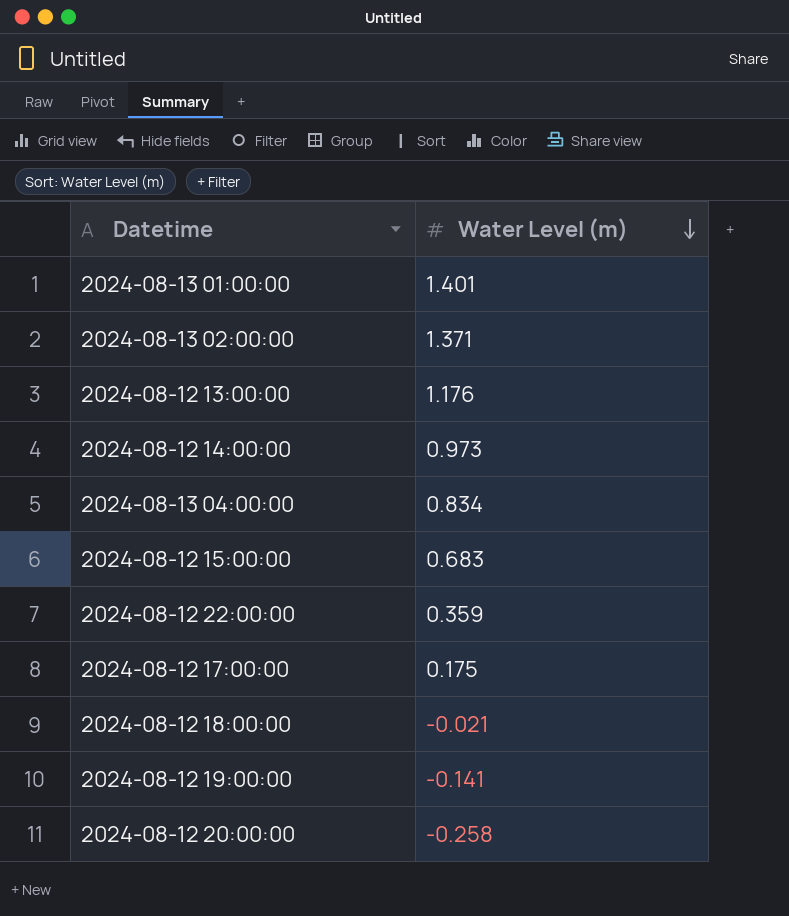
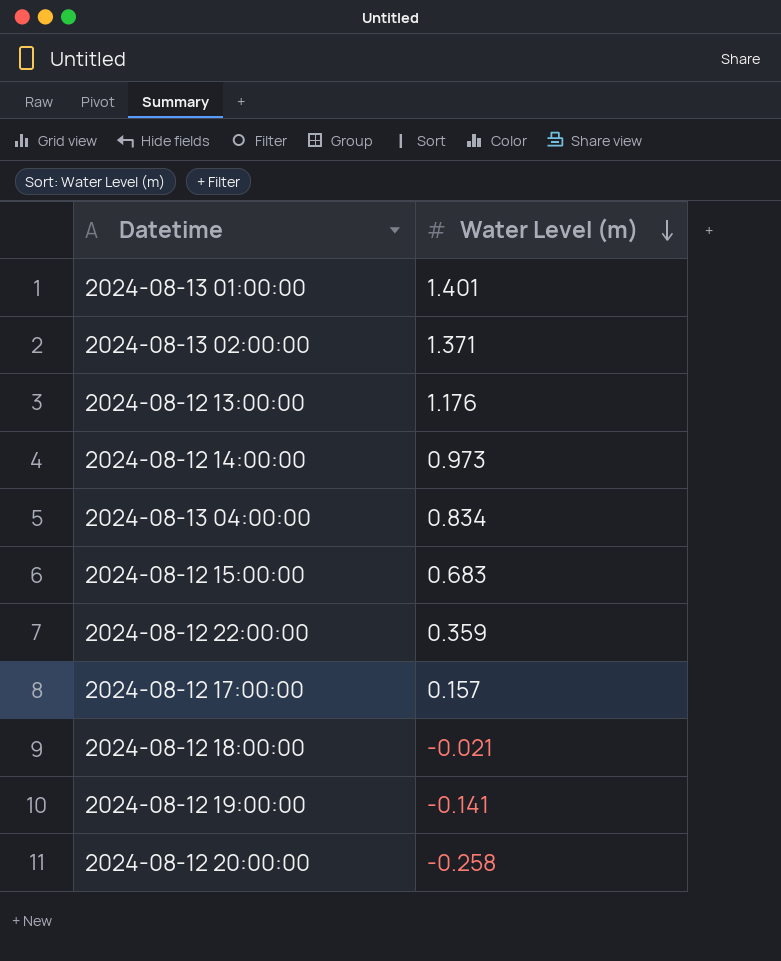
2024-08-12 17:00:00 | Water Level (m): 0.175 -> 0.157

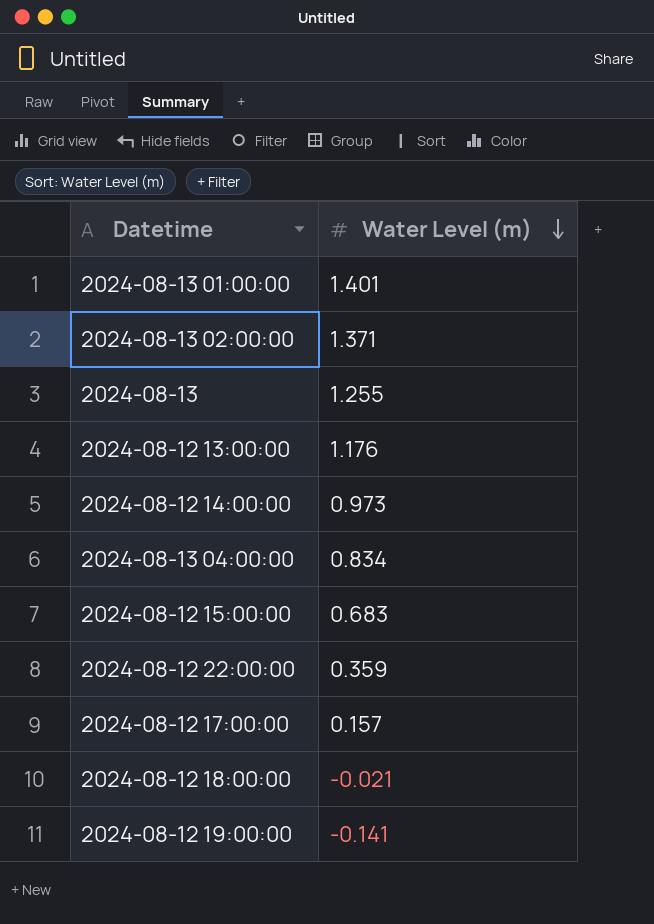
row 2024-08-12 20:00:00: -0.258 -> none
row 2024-08-13: none -> 1.255

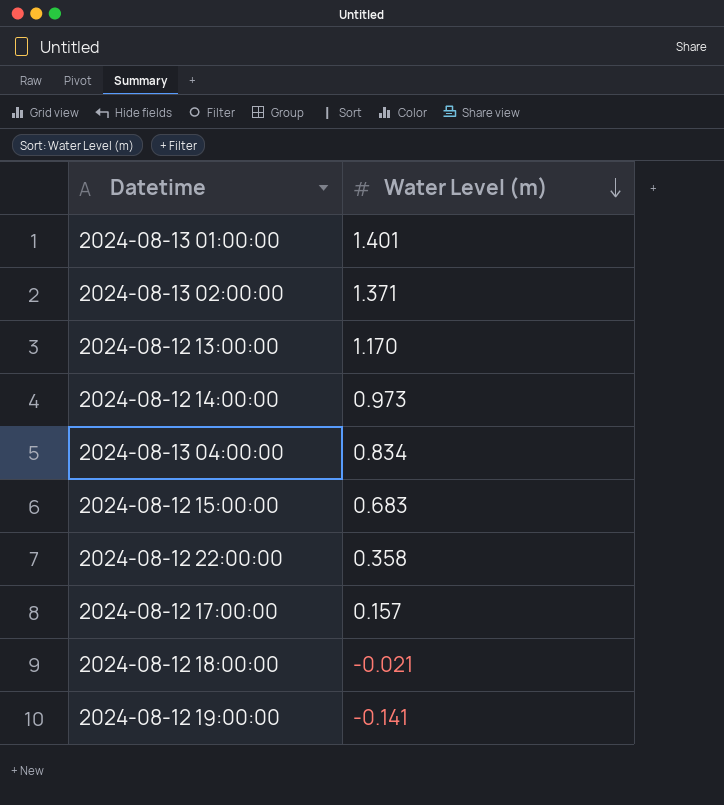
row 2024-08-13: 1.255 -> none
2024-08-12 13:00:00 | Water Level (m): 1.176 -> 1.170
2024-08-12 22:00:00 | Water Level (m): 0.359 -> 0.358

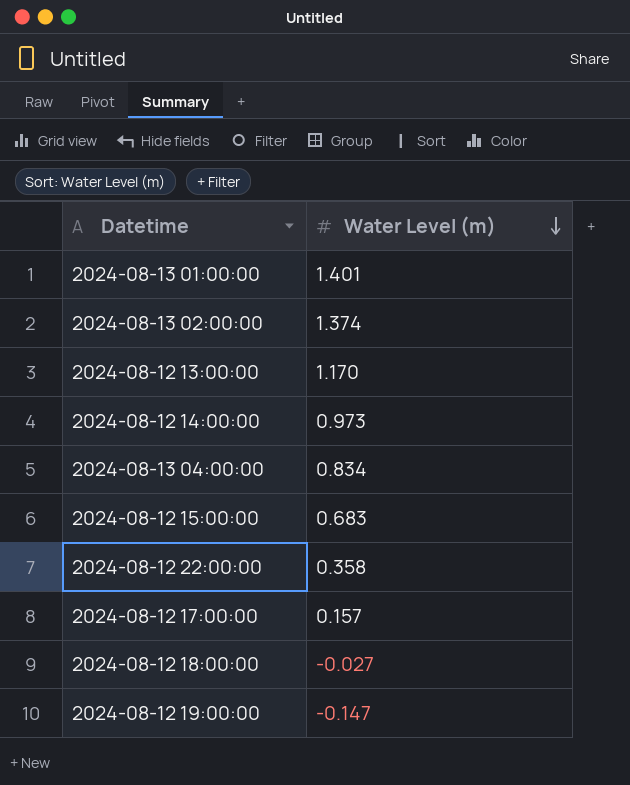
2024-08-13 02:00:00 | Water Level (m): 1.371 -> 1.374
2024-08-12 18:00:00 | Water Level (m): -0.021 -> -0.027
2024-08-12 19:00:00 | Water Level (m): -0.141 -> -0.147

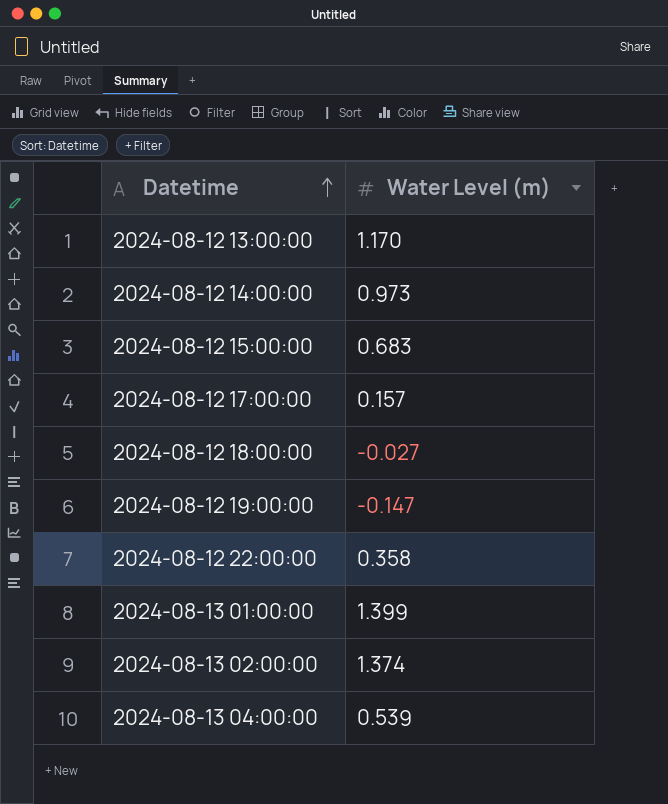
row order: Water Level (m) descending -> Datetime ascending
2024-08-13 01:00:00 | Water Level (m): 1.401 -> 1.399
2024-08-13 04:00:00 | Water Level (m): 0.834 -> 0.539

